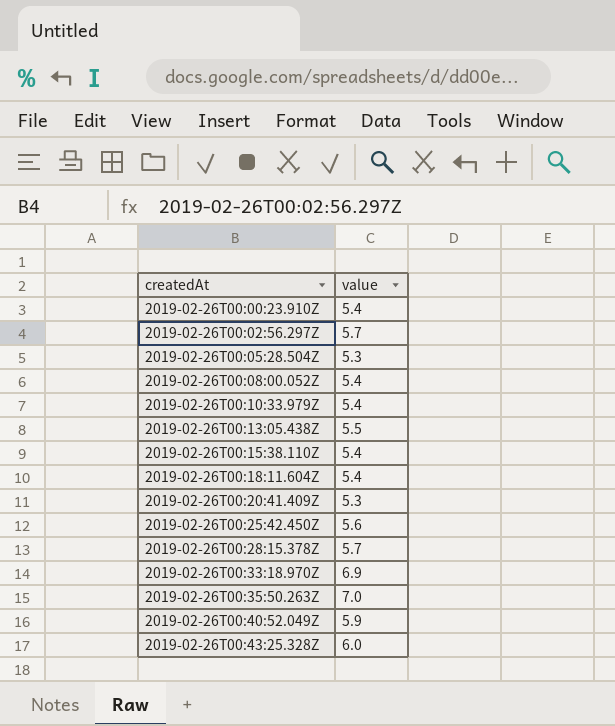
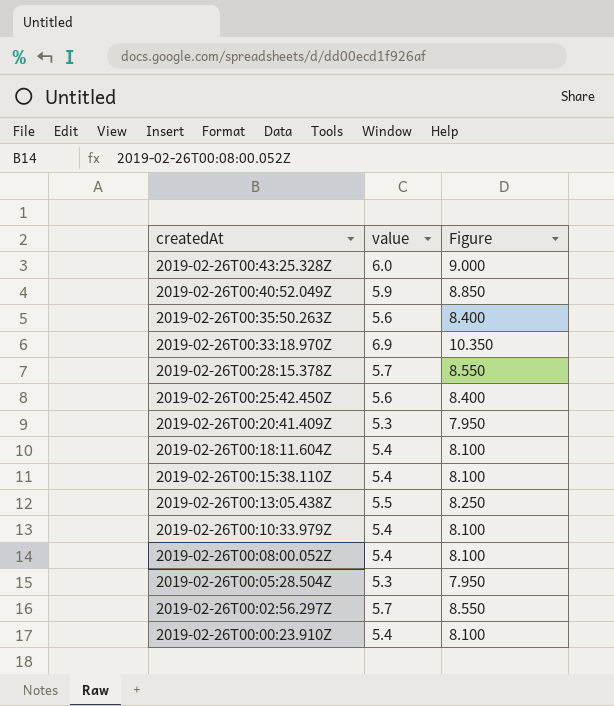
row order: createdAt ascending -> createdAt descending
column Figure | formula: none -> [value] * 1.5
2019-02-26T00:35:50.263Z | value: 7.0 -> 5.6

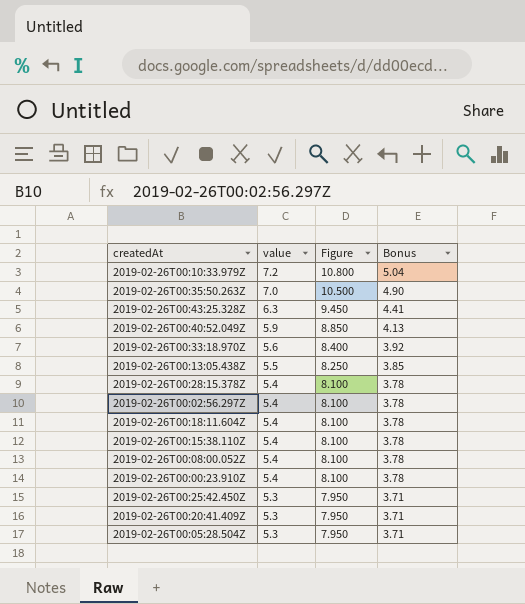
row order: createdAt descending -> value descending
column Bonus | formula: none -> [value] * 0.7
2019-02-26T00:10:33.979Z | value: 5.4 -> 7.2
2019-02-26T00:10:33.979Z | Figure: 8.100 -> 10.800
2019-02-26T00:35:50.263Z | value: 5.6 -> 7.0
2019-02-26T00:35:50.263Z | Figure: 8.400 -> 10.500
2019-02-26T00:43:25.328Z | value: 6.0 -> 6.3
2019-02-26T00:43:25.328Z | Figure: 9.000 -> 9.450
2019-02-26T00:33:18.970Z | value: 6.9 -> 5.6
2019-02-26T00:33:18.970Z | Figure: 10.350 -> 8.400
2019-02-26T00:28:15.378Z | value: 5.7 -> 5.4
2019-02-26T00:28:15.378Z | Figure: 8.550 -> 8.100
2019-02-26T00:02:56.297Z | value: 5.7 -> 5.4
2019-02-26T00:02:56.297Z | Figure: 8.550 -> 8.100
2019-02-26T00:25:42.450Z | value: 5.6 -> 5.3
2019-02-26T00:25:42.450Z | Figure: 8.400 -> 7.950

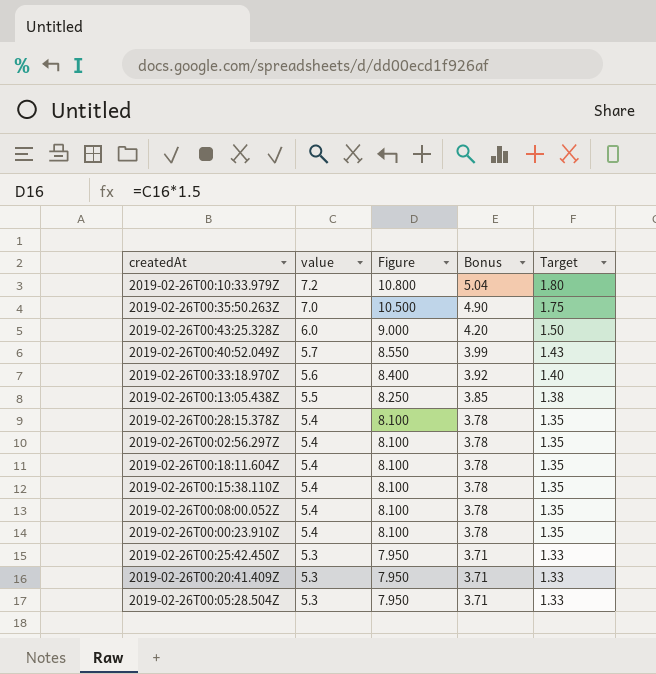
column Target | formula: none -> [value] * 0.25
2019-02-26T00:43:25.328Z | value: 6.3 -> 6.0
2019-02-26T00:43:25.328Z | Figure: 9.450 -> 9.000
2019-02-26T00:43:25.328Z | Bonus: 4.41 -> 4.20
2019-02-26T00:40:52.049Z | value: 5.9 -> 5.7
2019-02-26T00:40:52.049Z | Figure: 8.850 -> 8.550
2019-02-26T00:40:52.049Z | Bonus: 4.13 -> 3.99

